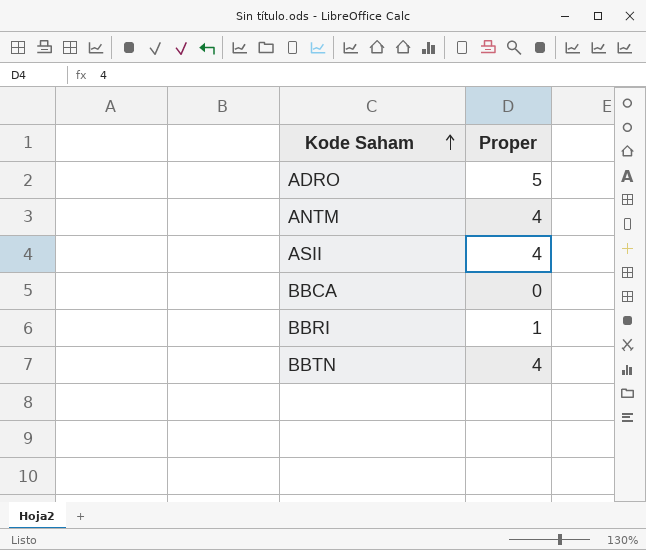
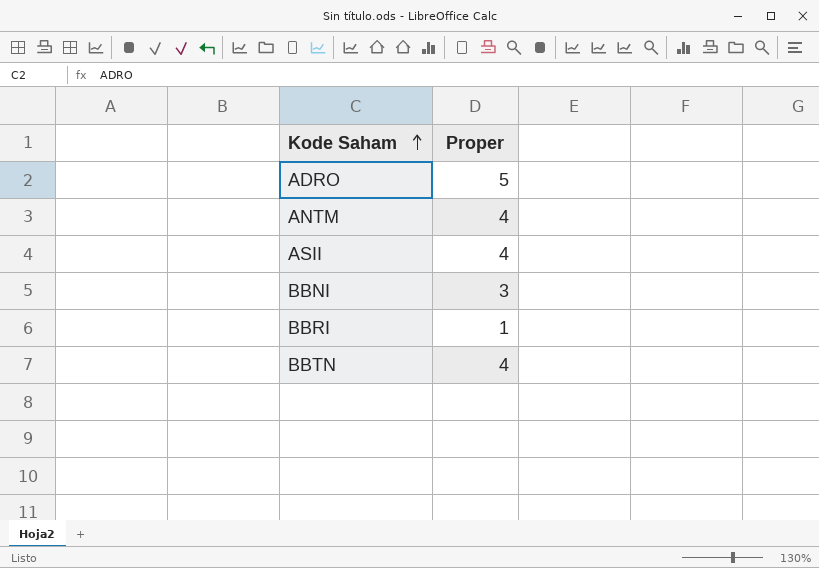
row BBCA: 0 -> none
row BBNI: none -> 3

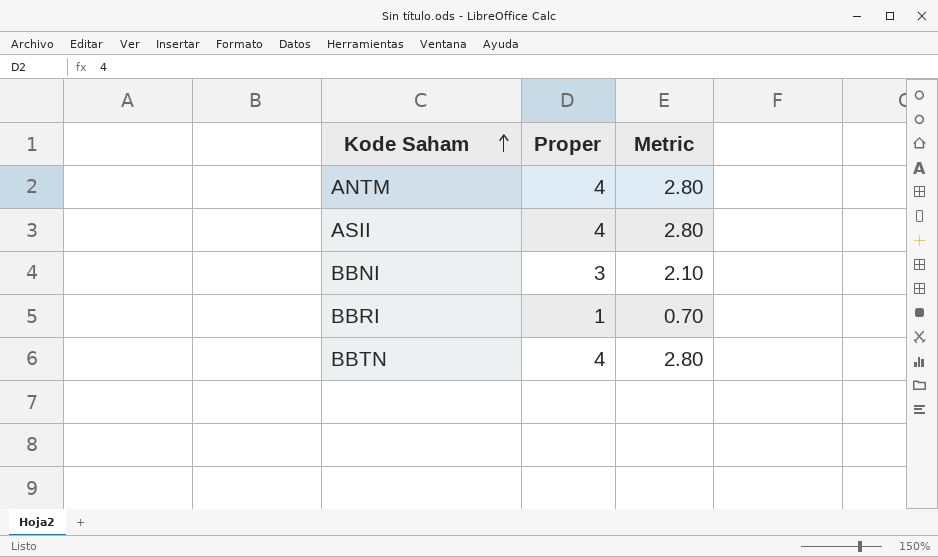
column Metric | formula: none -> [Proper] * 0.7
row ADRO: 5 -> none

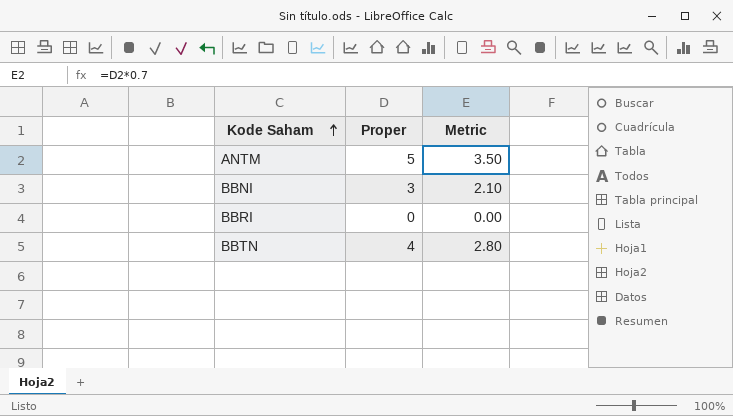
row ASII: 4 | 2.80 -> none
ANTM | Proper: 4 -> 5
ANTM | Metric: 2.80 -> 3.50
BBRI | Proper: 1 -> 0
BBRI | Metric: 0.70 -> 0.00

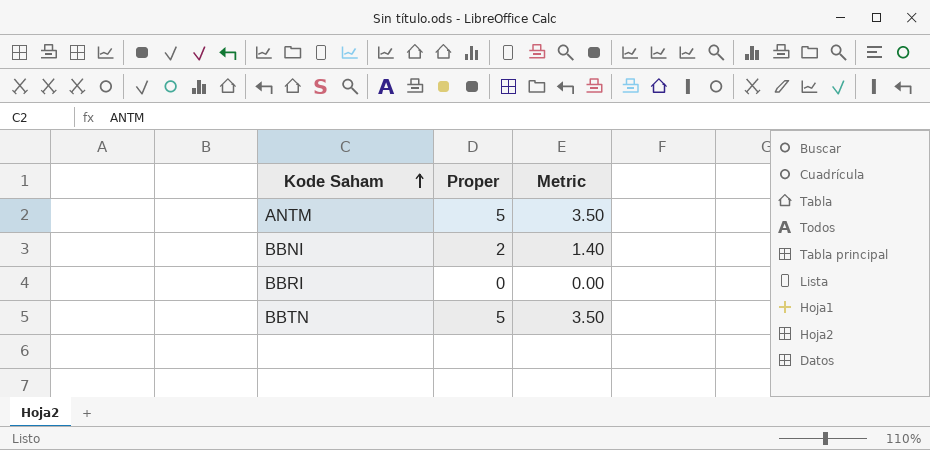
BBNI | Proper: 3 -> 2
BBNI | Metric: 2.10 -> 1.40
BBTN | Proper: 4 -> 5
BBTN | Metric: 2.80 -> 3.50

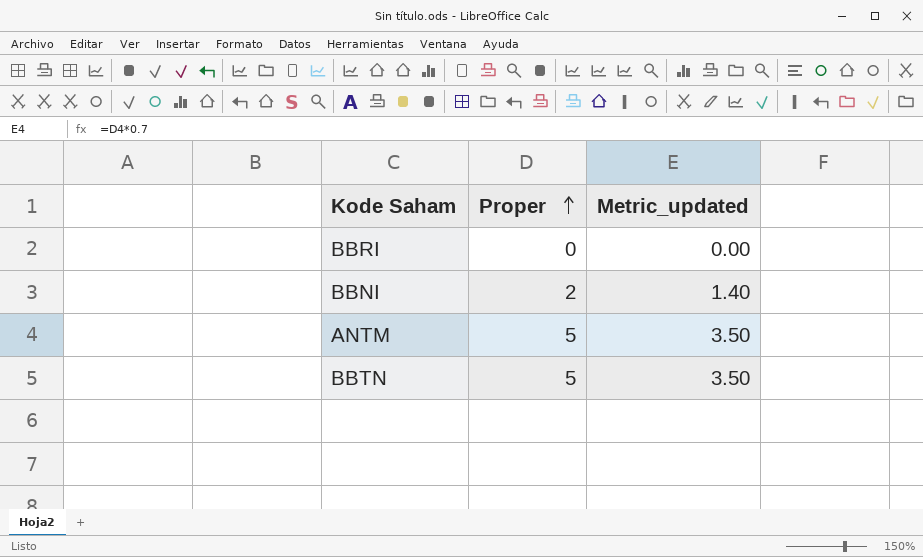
row order: Kode Saham ascending -> Proper ascending
column name: Metric -> Metric_updated

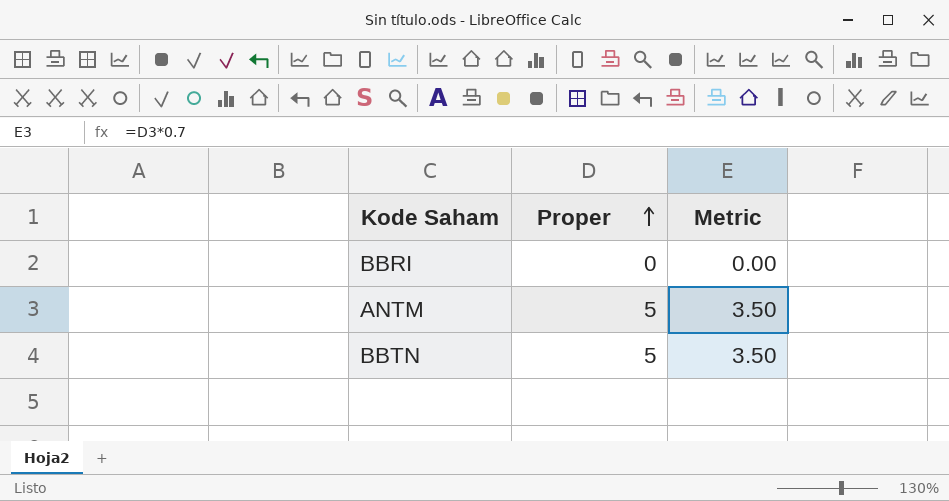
column name: Metric_updated -> Metric
row BBNI: 2 | 1.40 -> none

